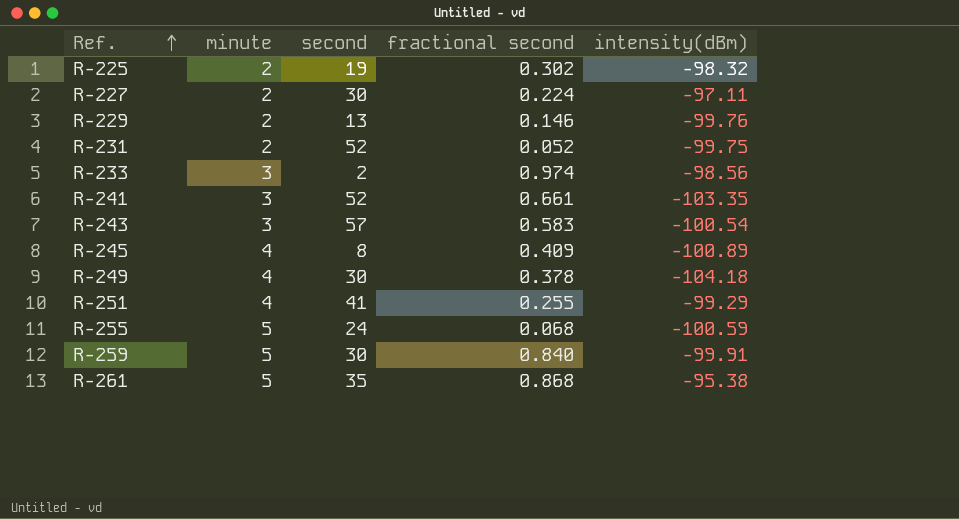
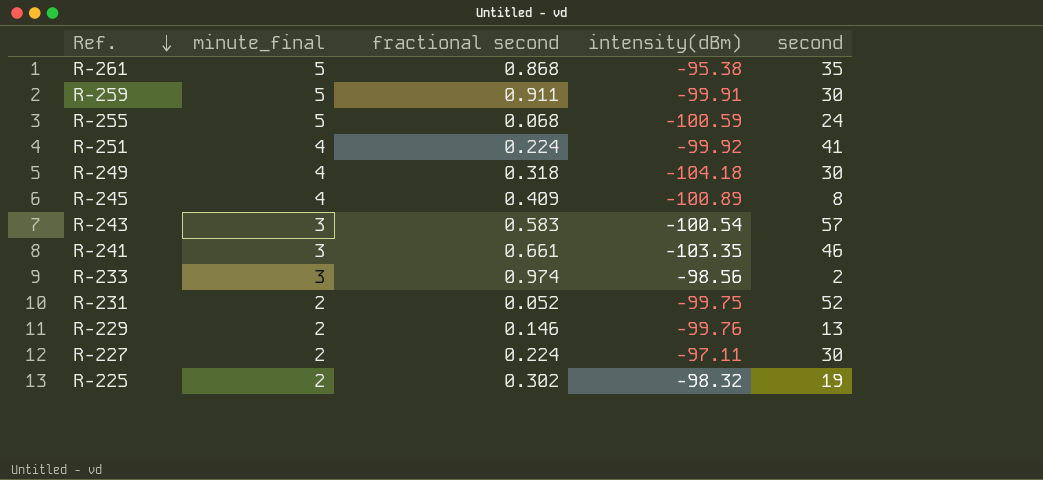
row order: Ref. ascending -> Ref. descending
column name: minute -> minute_final
column second | position: 3 -> 5
R-259 | fractional second: 0.840 -> 0.911
R-251 | fractional second: 0.255 -> 0.224
R-251 | intensity(dBm): -99.29 -> -99.92
R-249 | fractional second: 0.378 -> 0.318
R-241 | second: 52 -> 46

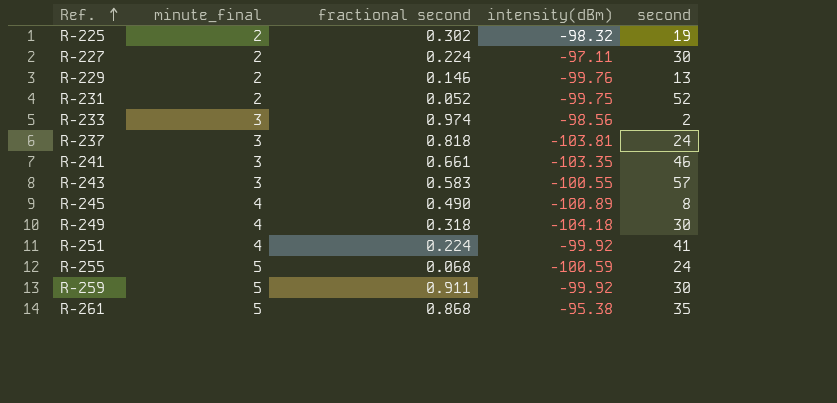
row order: Ref. descending -> Ref. ascending
row R-237: none -> 3 | 0.818 | -103.81 | 24
R-243 | intensity(dBm): -100.54 -> -100.55
R-245 | fractional second: 0.409 -> 0.490
R-259 | intensity(dBm): -99.91 -> -99.92

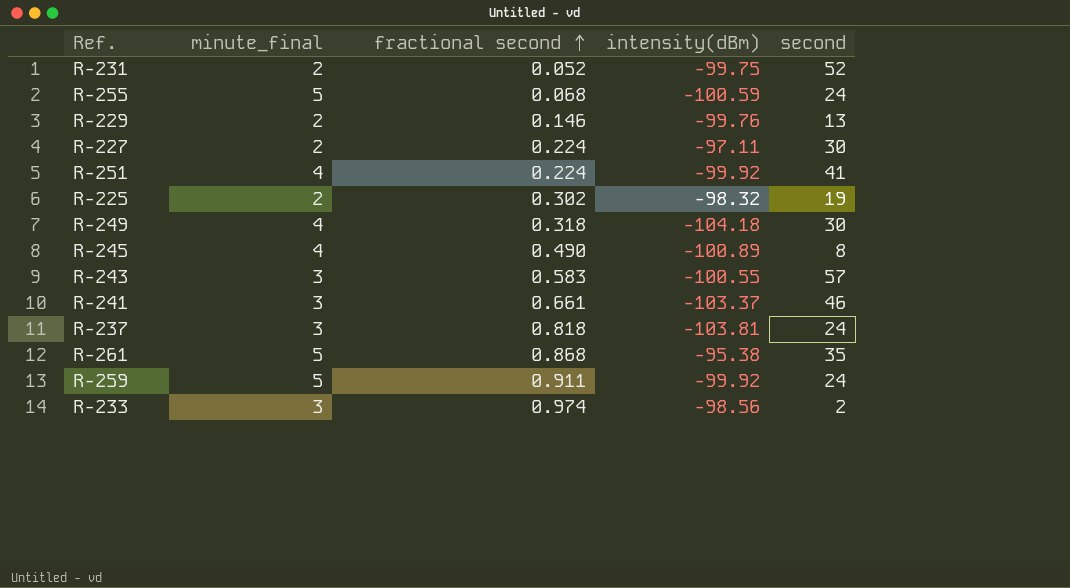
row order: Ref. ascending -> fractional second ascending
R-241 | intensity(dBm): -103.35 -> -103.37
R-259 | second: 30 -> 24

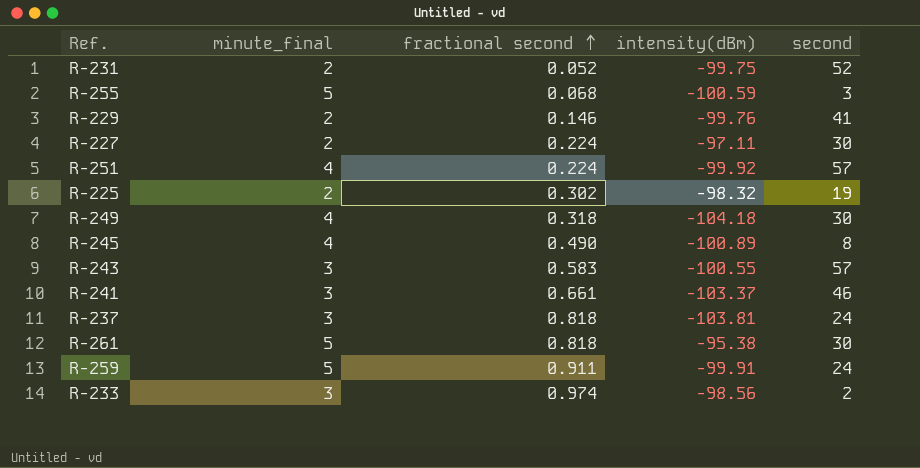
R-255 | second: 24 -> 3
R-229 | second: 13 -> 41
R-251 | second: 41 -> 57
R-261 | fractional second: 0.868 -> 0.818
R-261 | second: 35 -> 30
R-259 | intensity(dBm): -99.92 -> -99.91

